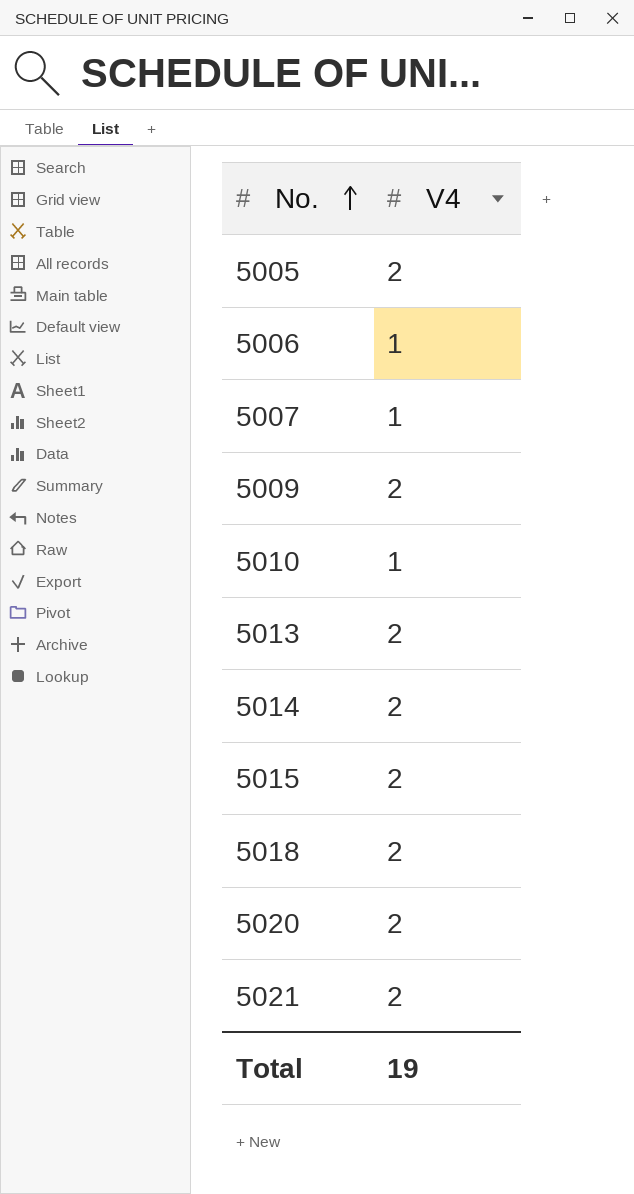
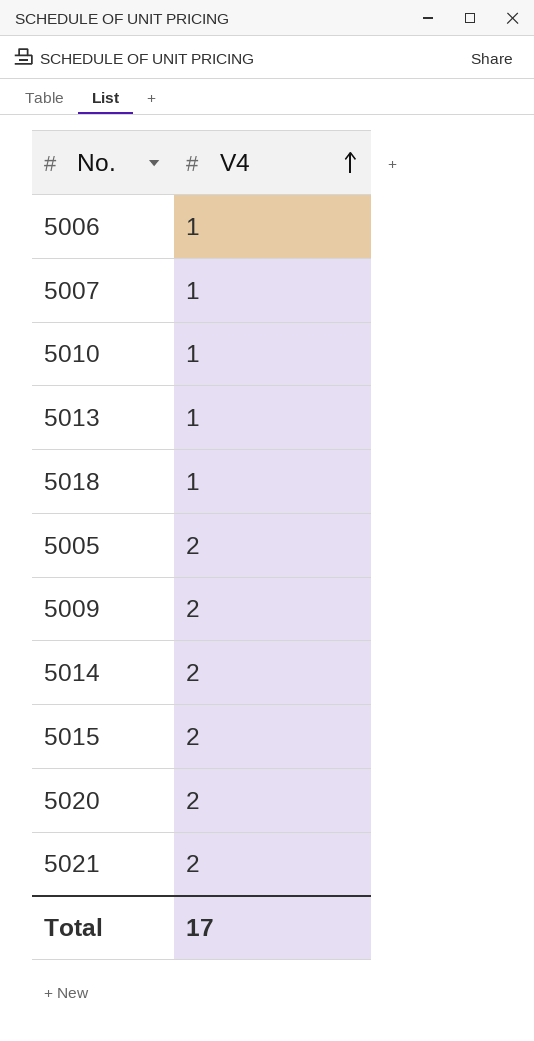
row order: No. ascending -> V4 ascending
5013 | V4: 2 -> 1
5018 | V4: 2 -> 1
Total | V4: 19 -> 17

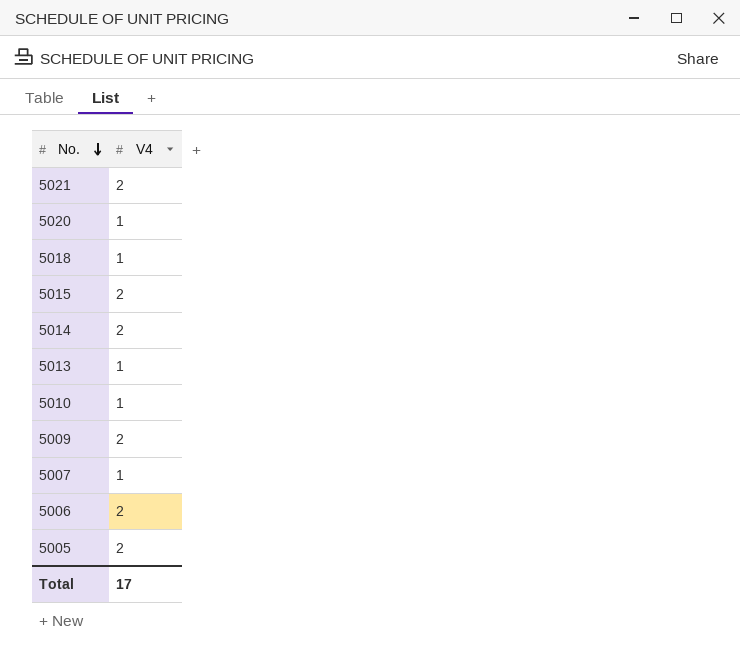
row order: V4 ascending -> No. descending
5020 | V4: 2 -> 1
5006 | V4: 1 -> 2

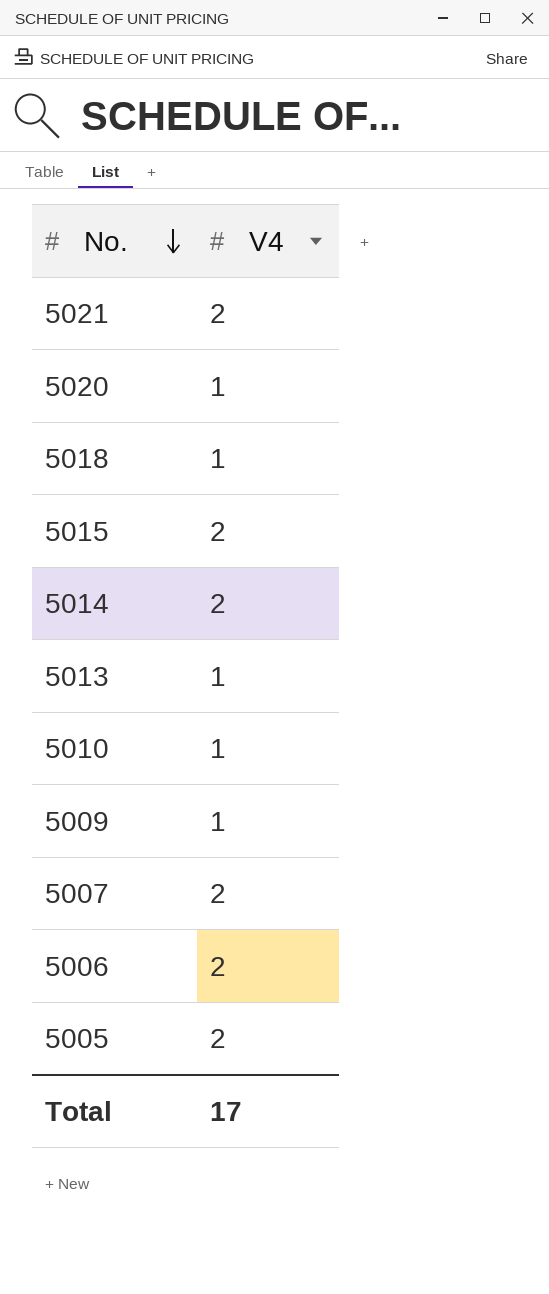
5009 | V4: 2 -> 1
5007 | V4: 1 -> 2

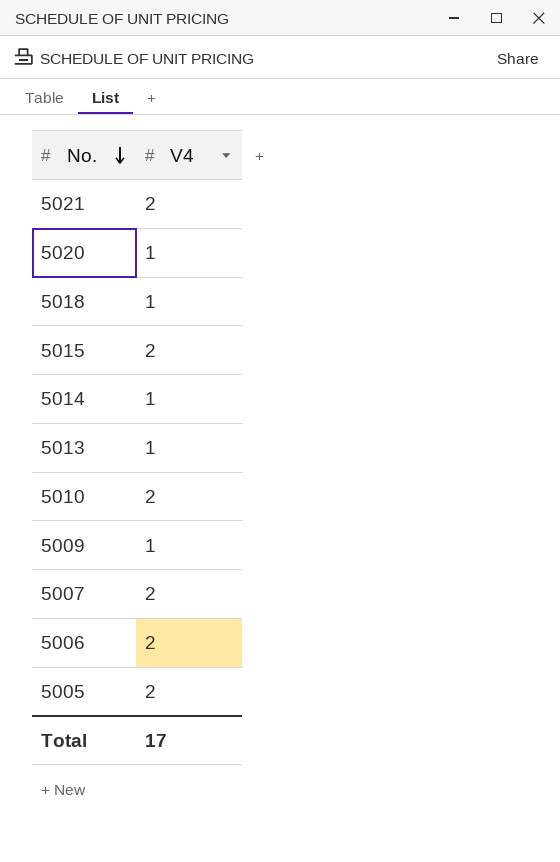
5014 | V4: 2 -> 1
5010 | V4: 1 -> 2

